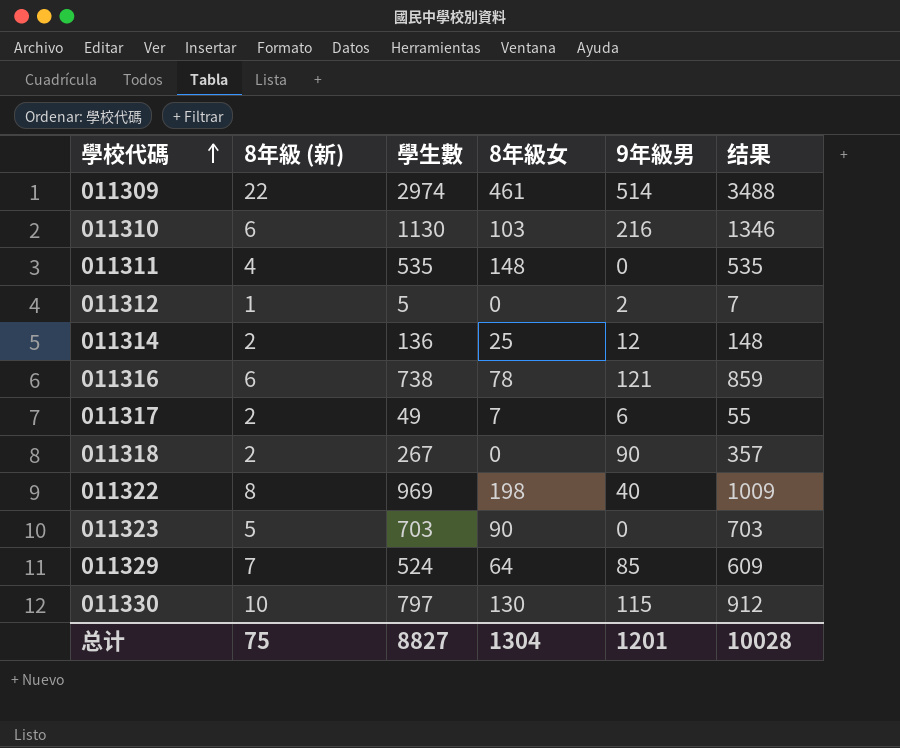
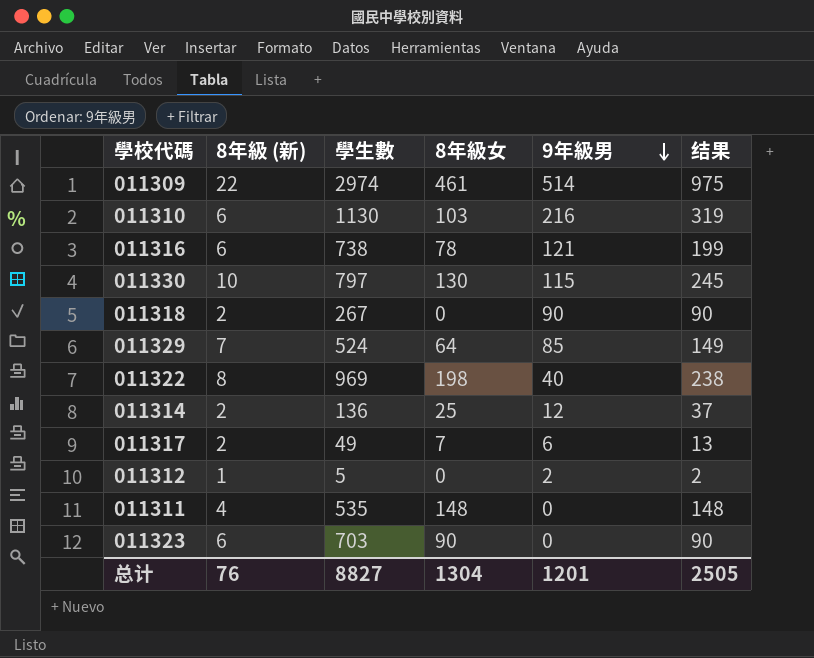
row order: 學校代碼 ascending -> 9年級男 descending
column 结果 | formula: [學生數] + [9年級男] -> [8年級女] + [9年級男]
011323 | 8年級 (新): 5 -> 6
总计 | 8年級 (新): 75 -> 76
总计 | 结果: 10028 -> 2505

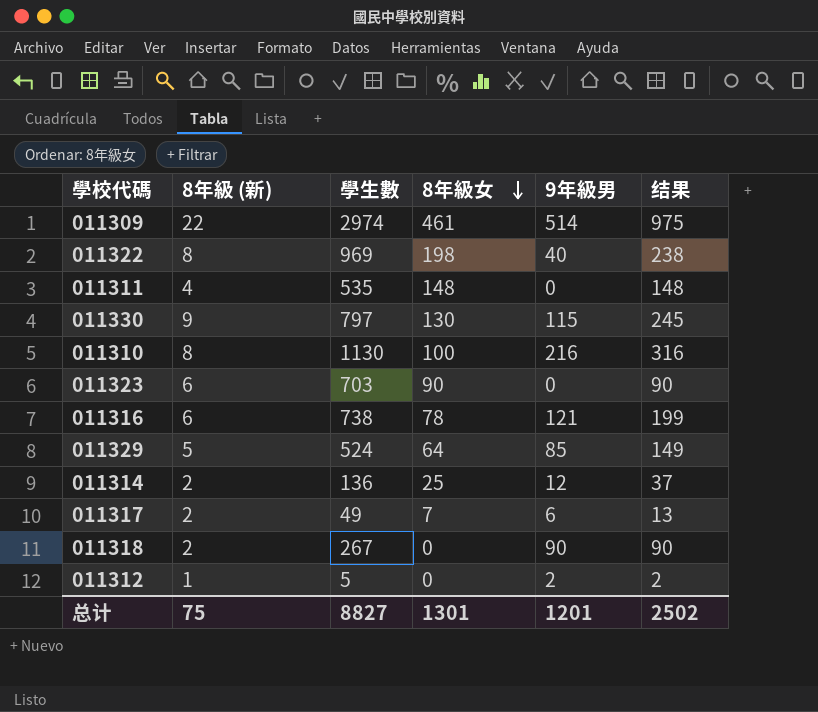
row order: 9年級男 descending -> 8年級女 descending
011330 | 8年級 (新): 10 -> 9
011310 | 8年級 (新): 6 -> 8
011310 | 8年級女: 103 -> 100
011310 | 结果: 319 -> 316
011329 | 8年級 (新): 7 -> 5
总计 | 8年級 (新): 76 -> 75
总计 | 8年級女: 1304 -> 1301
总计 | 结果: 2505 -> 2502

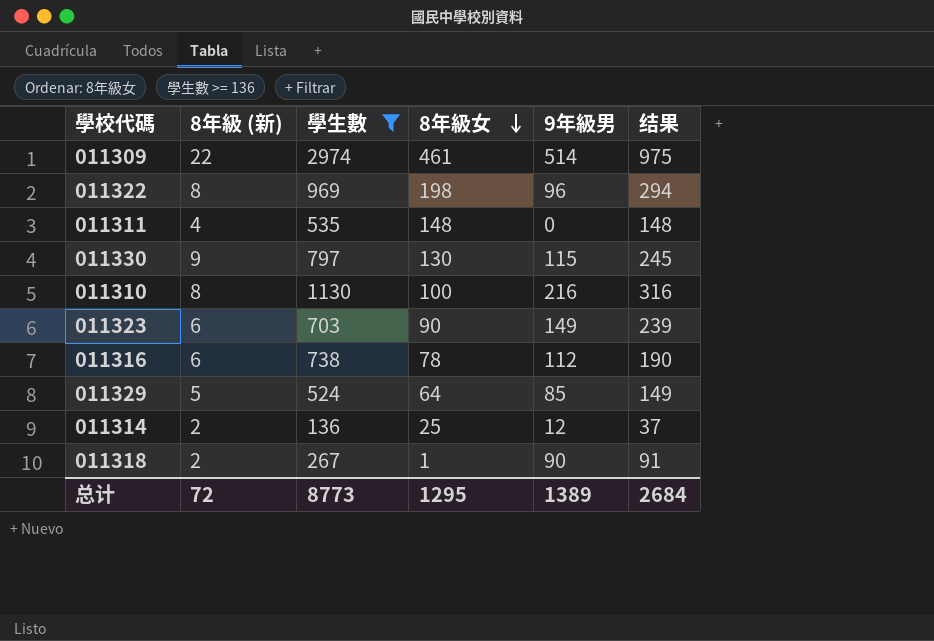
filter: none -> 學生數 >= 136
011322 | 9年級男: 40 -> 96
011322 | 结果: 238 -> 294
011323 | 9年級男: 0 -> 149
011323 | 结果: 90 -> 239
011316 | 9年級男: 121 -> 112
011316 | 结果: 199 -> 190
011318 | 8年級女: 0 -> 1
011318 | 结果: 90 -> 91
总计 | 8年級 (新): 75 -> 72
总计 | 學生數: 8827 -> 8773
总计 | 8年級女: 1301 -> 1295
总计 | 9年級男: 1201 -> 1389
总计 | 结果: 2502 -> 2684

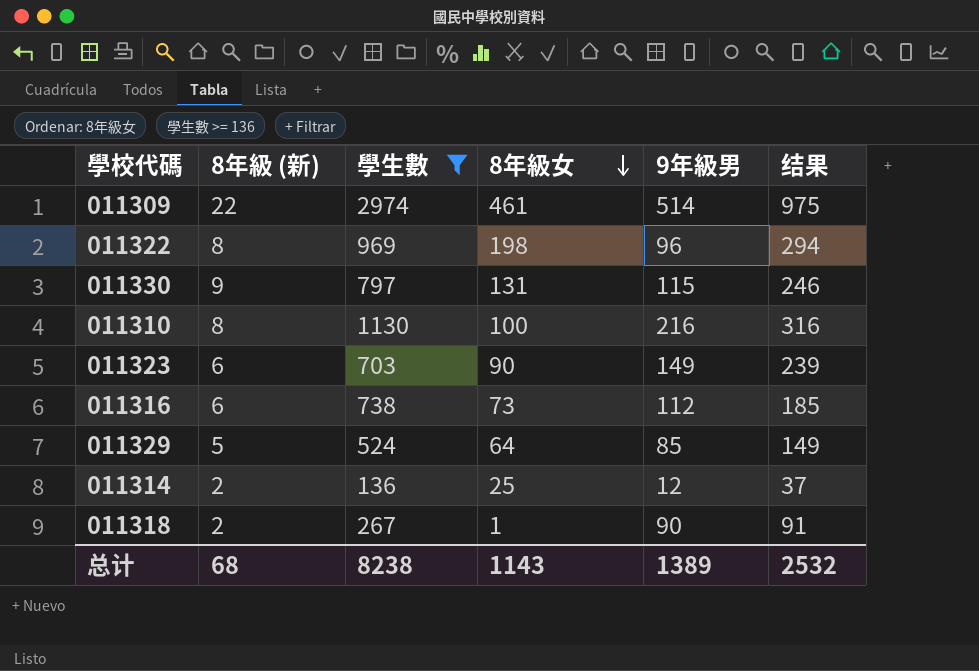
row 011311: 4 | 535 | 148 | 0 | 148 -> none
011330 | 8年級女: 130 -> 131
011330 | 结果: 245 -> 246
011316 | 8年級女: 78 -> 73
011316 | 结果: 190 -> 185
总计 | 8年級 (新): 72 -> 68
总计 | 學生數: 8773 -> 8238
总计 | 8年級女: 1295 -> 1143
总计 | 结果: 2684 -> 2532

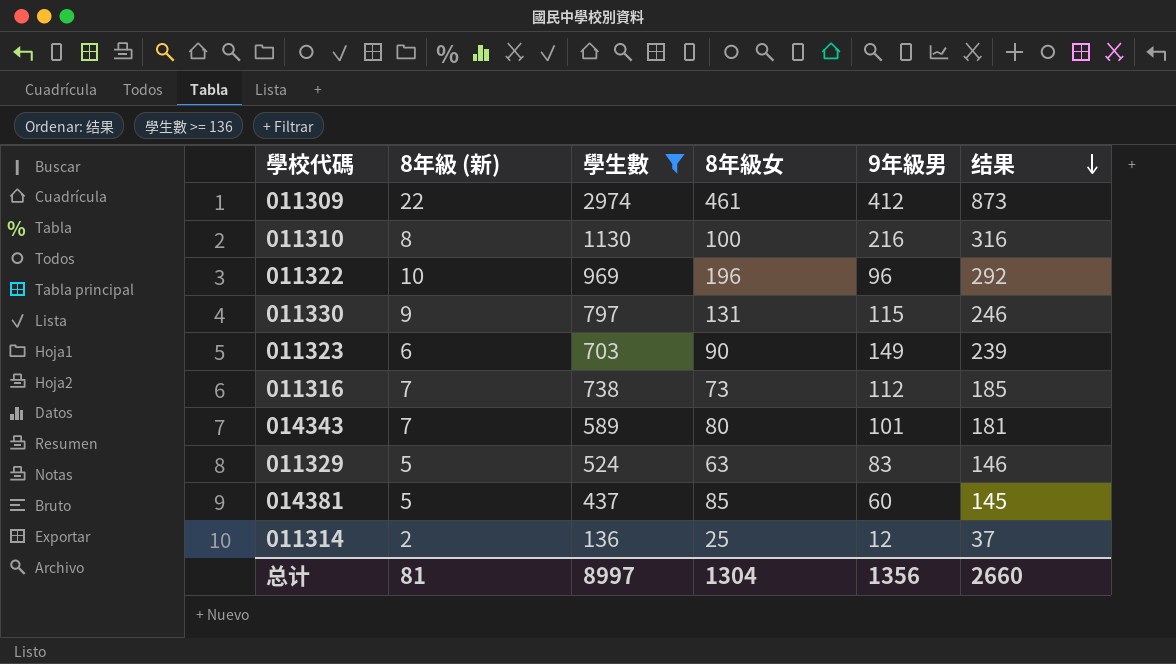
row order: 8年級女 descending -> 结果 descending
row 011318: 2 | 267 | 1 | 90 | 91 -> none
011309 | 9年級男: 514 -> 412
011309 | 结果: 975 -> 873
011322 | 8年級 (新): 8 -> 10
011322 | 8年級女: 198 -> 196
011322 | 结果: 294 -> 292
011316 | 8年級 (新): 6 -> 7
row 014343: none -> 7 | 589 | 80 | 101 | 181
011329 | 8年級女: 64 -> 63
011329 | 9年級男: 85 -> 83
011329 | 结果: 149 -> 146
row 014381: none -> 5 | 437 | 85 | 60 | 145
总计 | 8年級 (新): 68 -> 81
总计 | 學生數: 8238 -> 8997
总计 | 8年級女: 1143 -> 1304
总计 | 9年級男: 1389 -> 1356
总计 | 结果: 2532 -> 2660

